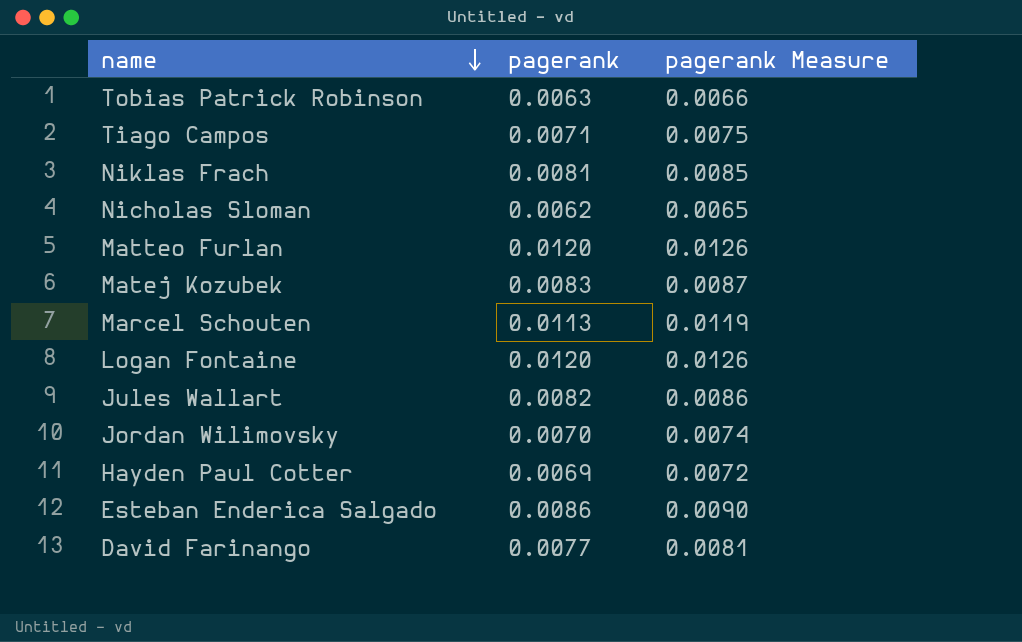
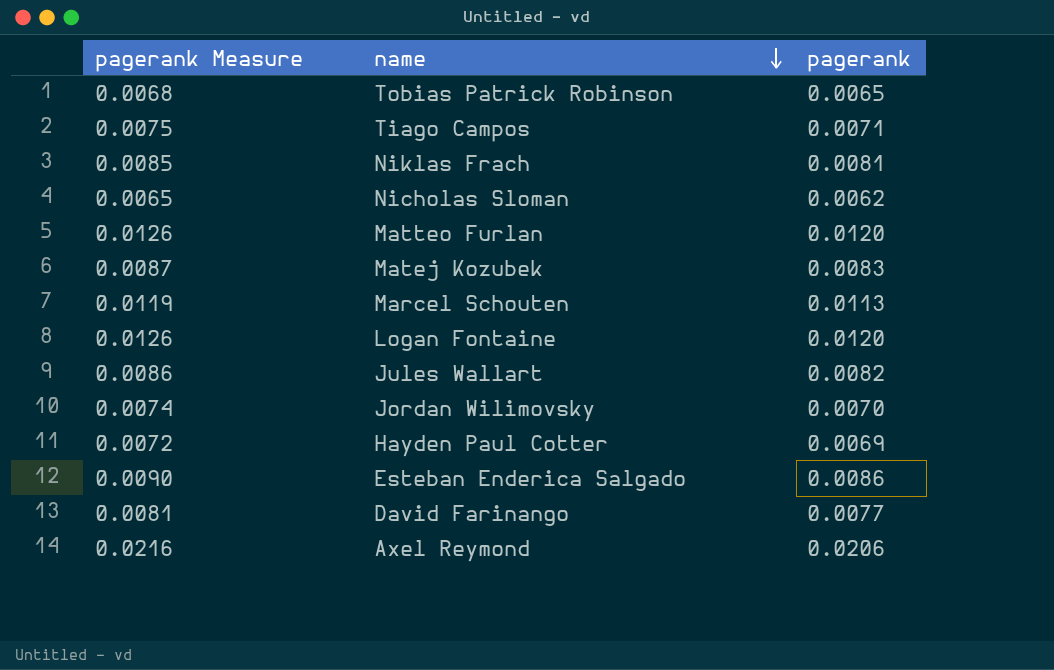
column pagerank Measure | position: 3 -> 1
Tobias Patrick Robinson | pagerank Measure: 0.0066 -> 0.0068
Tobias Patrick Robinson | pagerank: 0.0063 -> 0.0065
row Axel Reymond: none -> 0.0216 | 0.0206

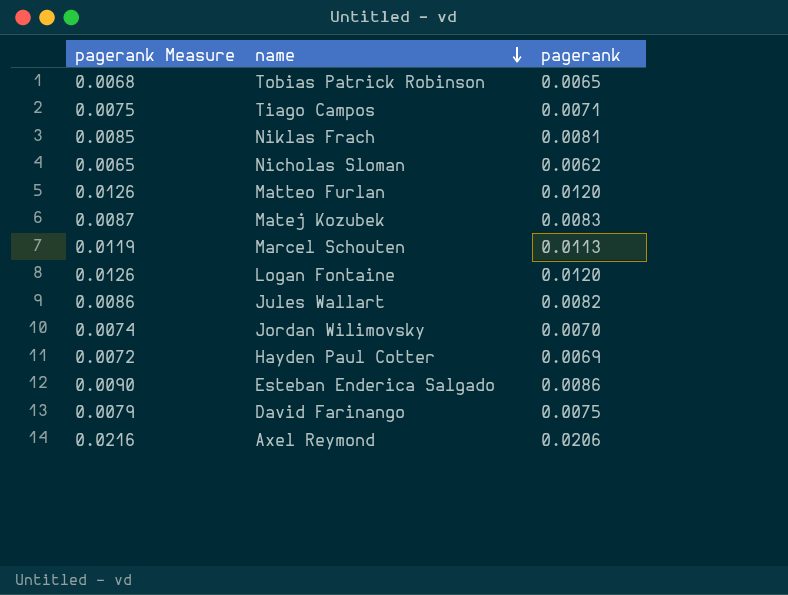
David Farinango | pagerank Measure: 0.0081 -> 0.0079
David Farinango | pagerank: 0.0077 -> 0.0075

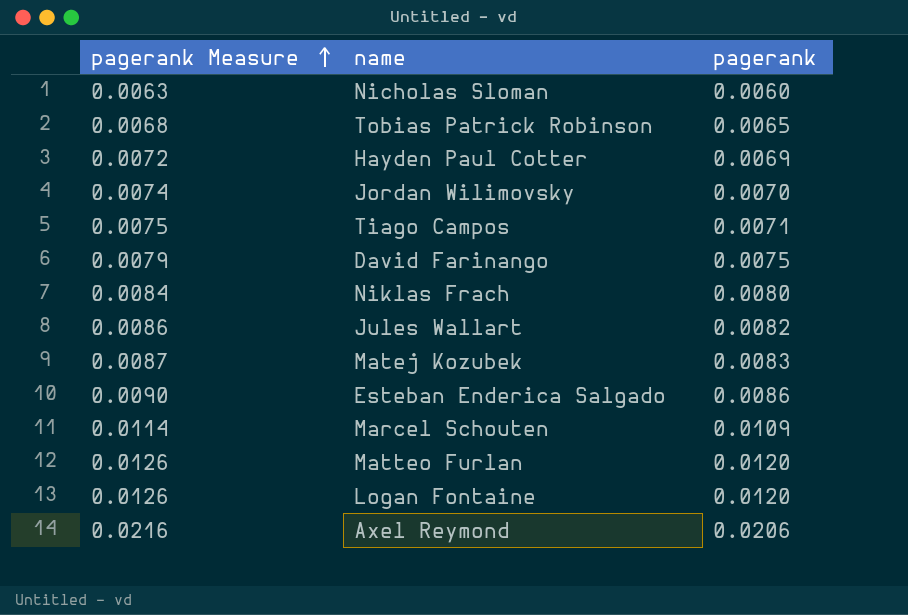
row order: name descending -> pagerank Measure ascending
Nicholas Sloman | pagerank Measure: 0.0065 -> 0.0063
Nicholas Sloman | pagerank: 0.0062 -> 0.0060
Niklas Frach | pagerank Measure: 0.0085 -> 0.0084
Niklas Frach | pagerank: 0.0081 -> 0.0080
Marcel Schouten | pagerank Measure: 0.0119 -> 0.0114
Marcel Schouten | pagerank: 0.0113 -> 0.0109

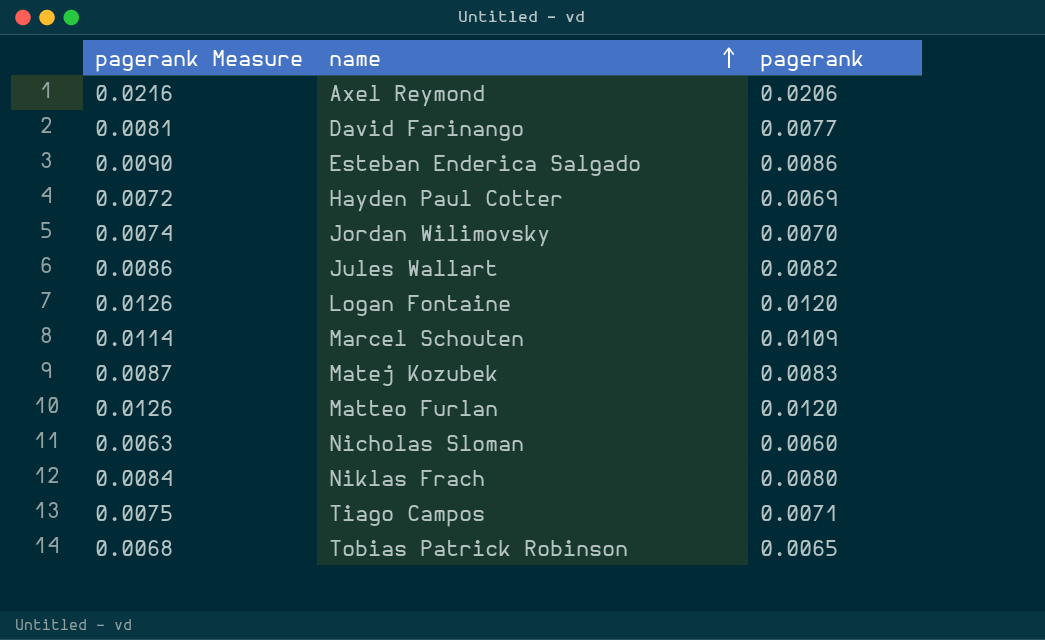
row order: pagerank Measure ascending -> name ascending
David Farinango | pagerank Measure: 0.0079 -> 0.0081
David Farinango | pagerank: 0.0075 -> 0.0077

